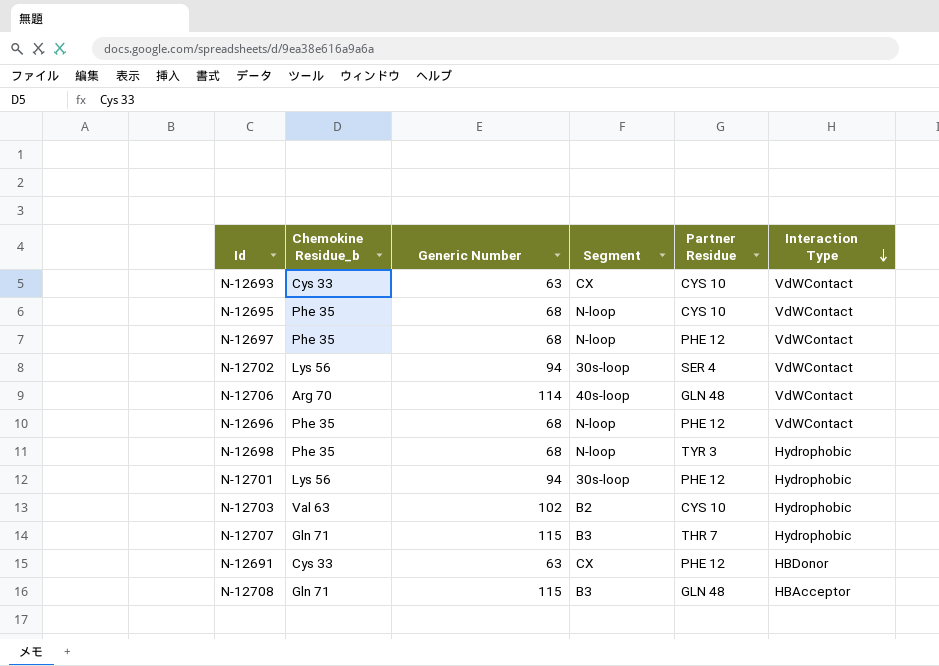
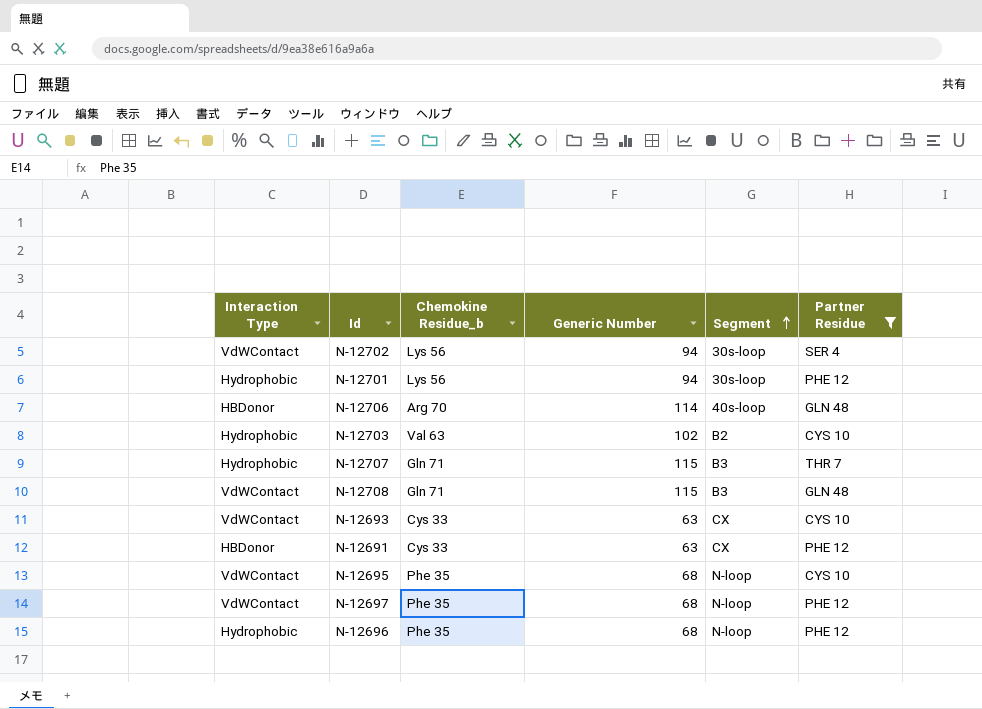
filter: none -> Partner Residue != TYR 3
row order: Interaction Type descending -> Segment ascending
column Interaction Type | position: 6 -> 1
N-12706 | Interaction Type: VdWContact -> HBDonor
N-12708 | Interaction Type: HBAcceptor -> VdWContact
N-12696 | Interaction Type: VdWContact -> Hydrophobic

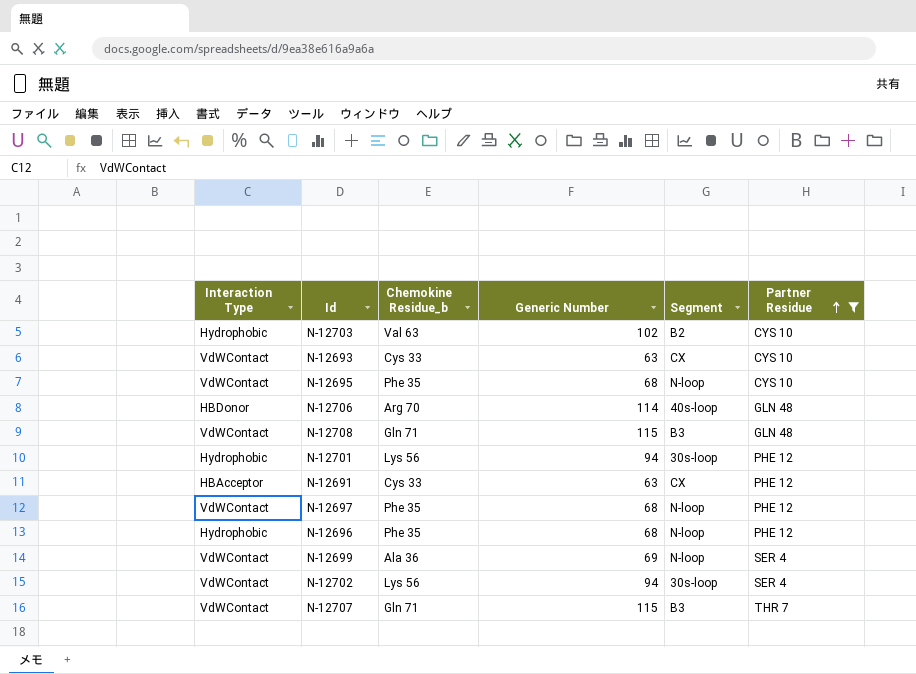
row order: Segment ascending -> Partner Residue ascending
N-12691 | Interaction Type: HBDonor -> HBAcceptor
row N-12699: none -> VdWContact | Ala 36 | 69 | N-loop | SER 4
N-12707 | Interaction Type: Hydrophobic -> VdWContact

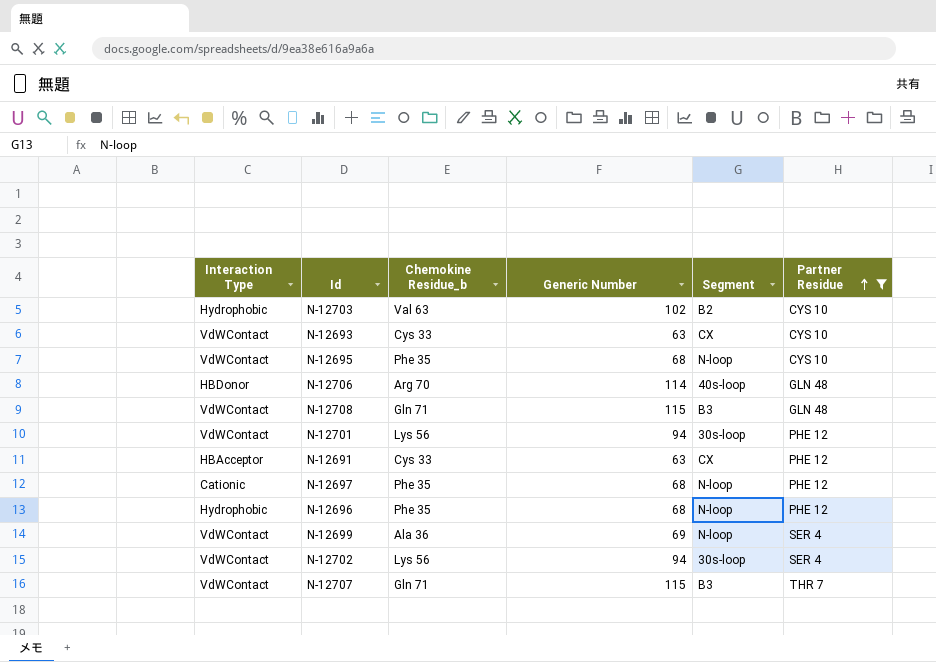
N-12701 | Interaction Type: Hydrophobic -> VdWContact
N-12697 | Interaction Type: VdWContact -> Cationic

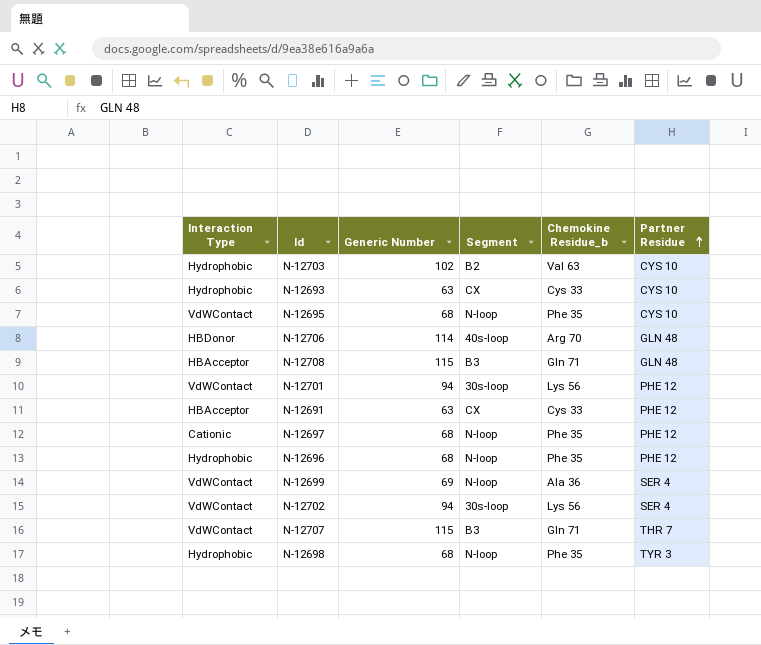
filter: Partner Residue != TYR 3 -> none
column Chemokine Residue_b | position: 3 -> 5
N-12693 | Interaction Type: VdWContact -> Hydrophobic
N-12708 | Interaction Type: VdWContact -> HBAcceptor

